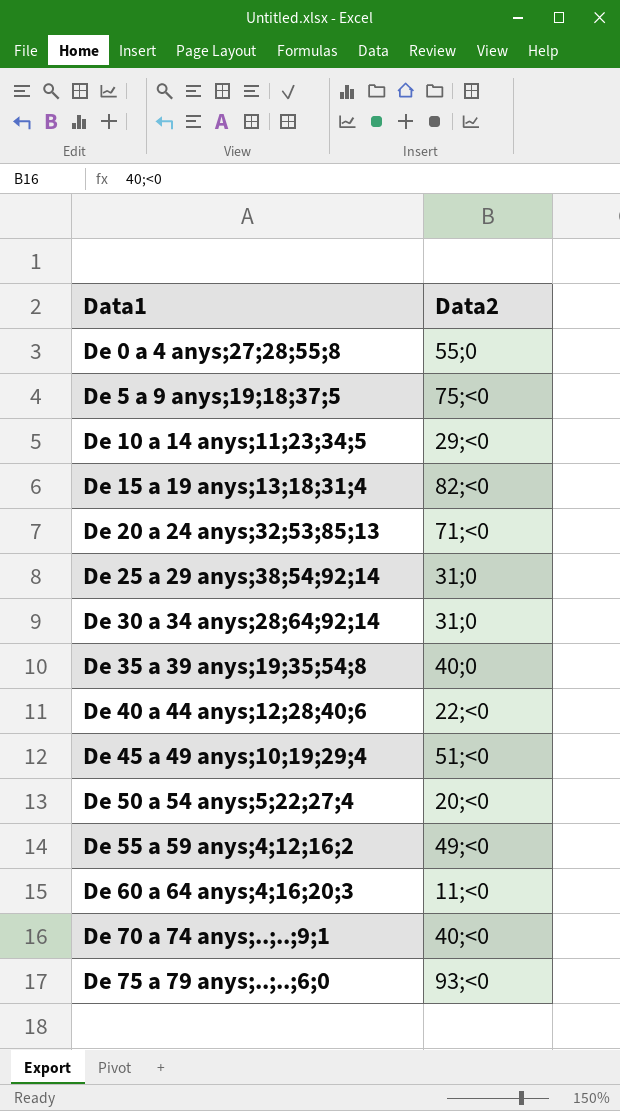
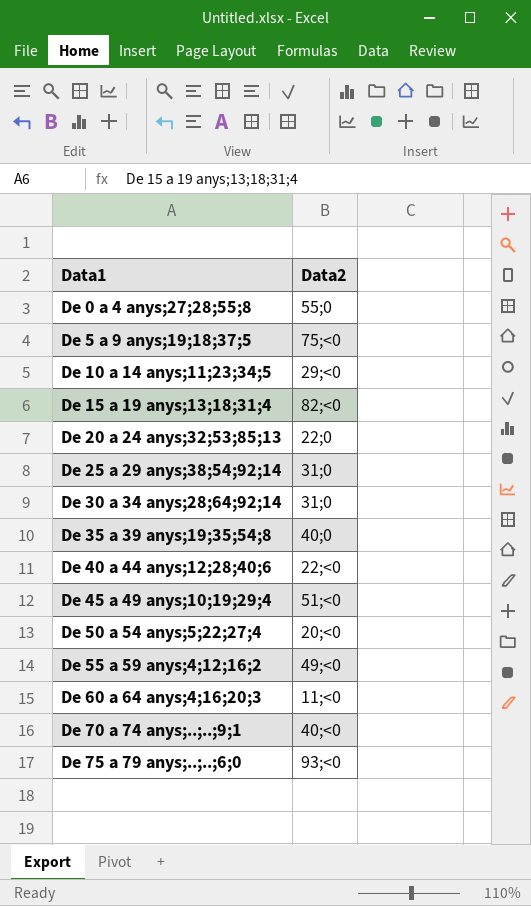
De 20 a 24 anys;32;53;85;13 | Data2: 71;<0 -> 22;0

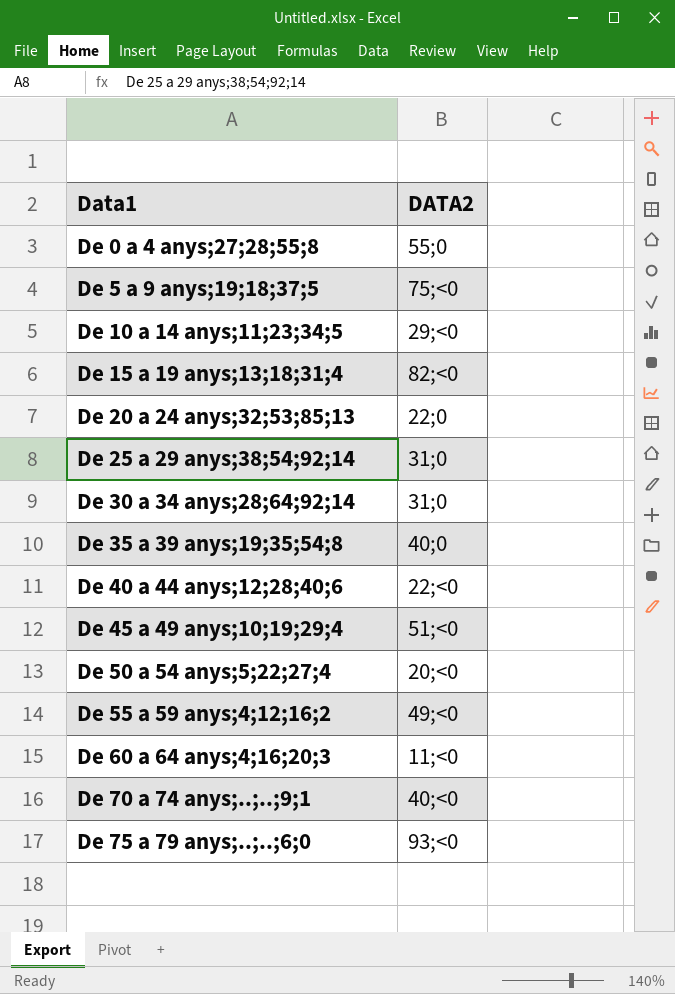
column name: Data2 -> DATA2

